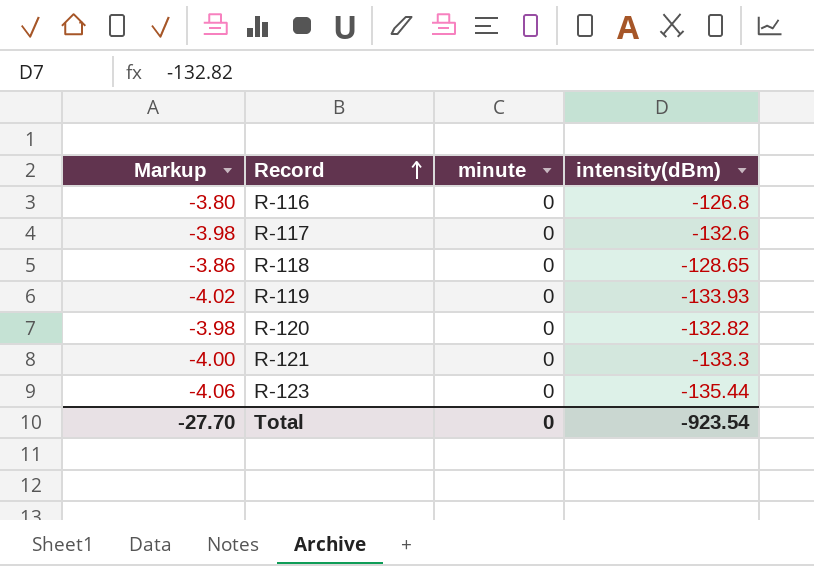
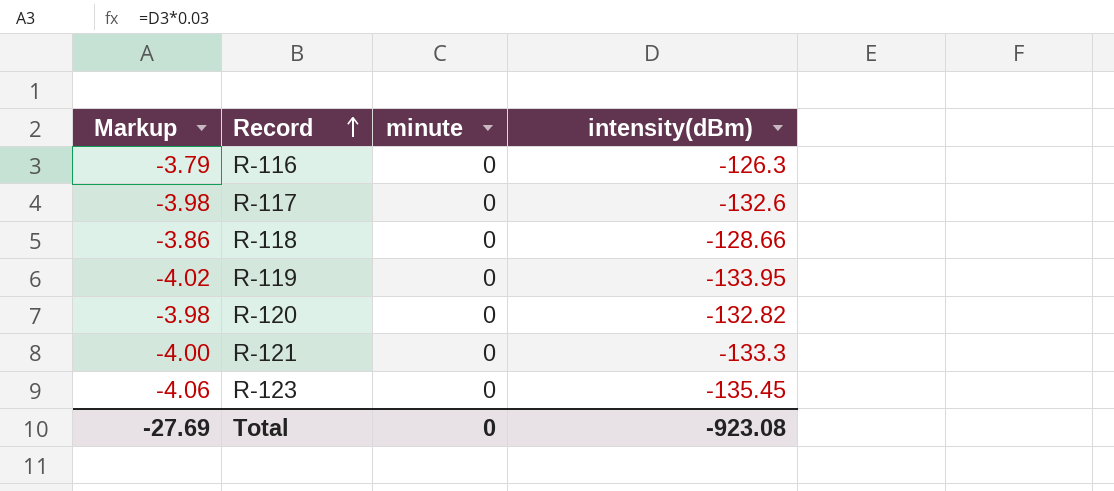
R-116 | Markup: -3.80 -> -3.79
R-116 | intensity(dBm): -126.8 -> -126.3
R-118 | intensity(dBm): -128.65 -> -128.66
R-119 | intensity(dBm): -133.93 -> -133.95
R-123 | intensity(dBm): -135.44 -> -135.45
Total | Markup: -27.70 -> -27.69
Total | intensity(dBm): -923.54 -> -923.08

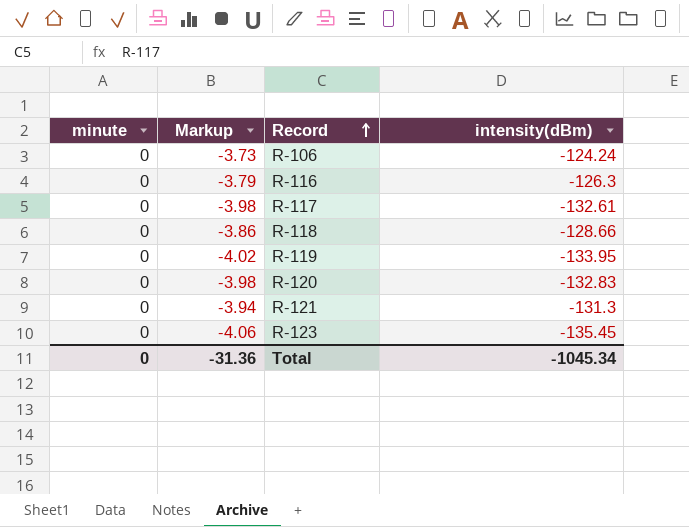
column minute | position: 3 -> 1
row R-106: none -> 0 | -3.73 | -124.24
R-117 | intensity(dBm): -132.6 -> -132.61
R-120 | intensity(dBm): -132.82 -> -132.83
R-121 | Markup: -4.00 -> -3.94
R-121 | intensity(dBm): -133.3 -> -131.3
Total | Markup: -27.69 -> -31.36
Total | intensity(dBm): -923.08 -> -1045.34

